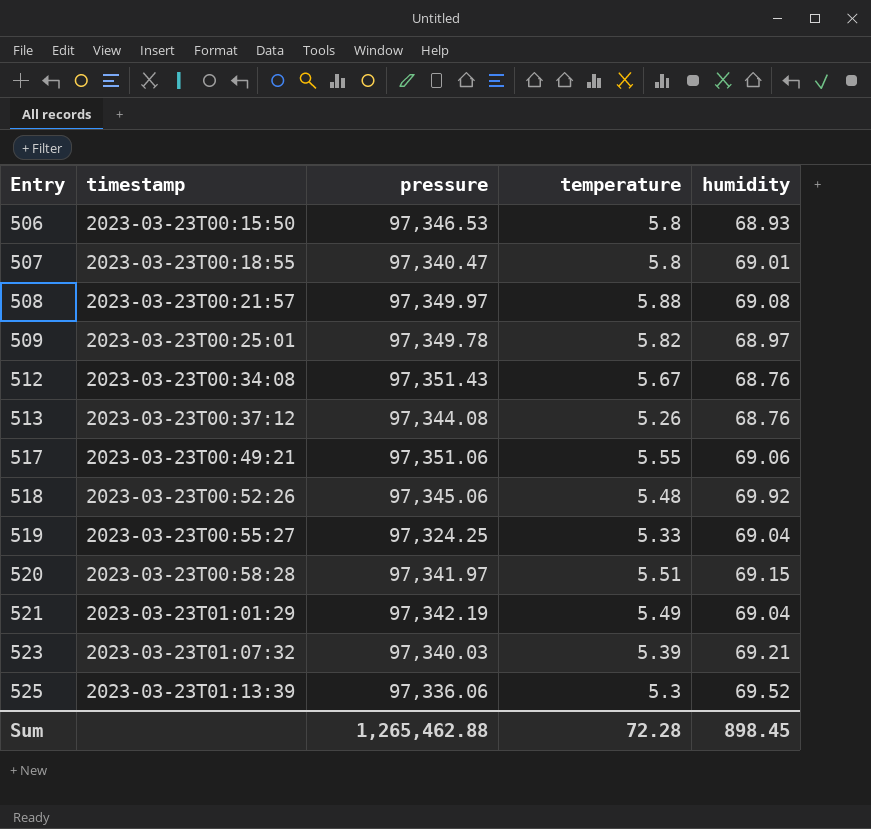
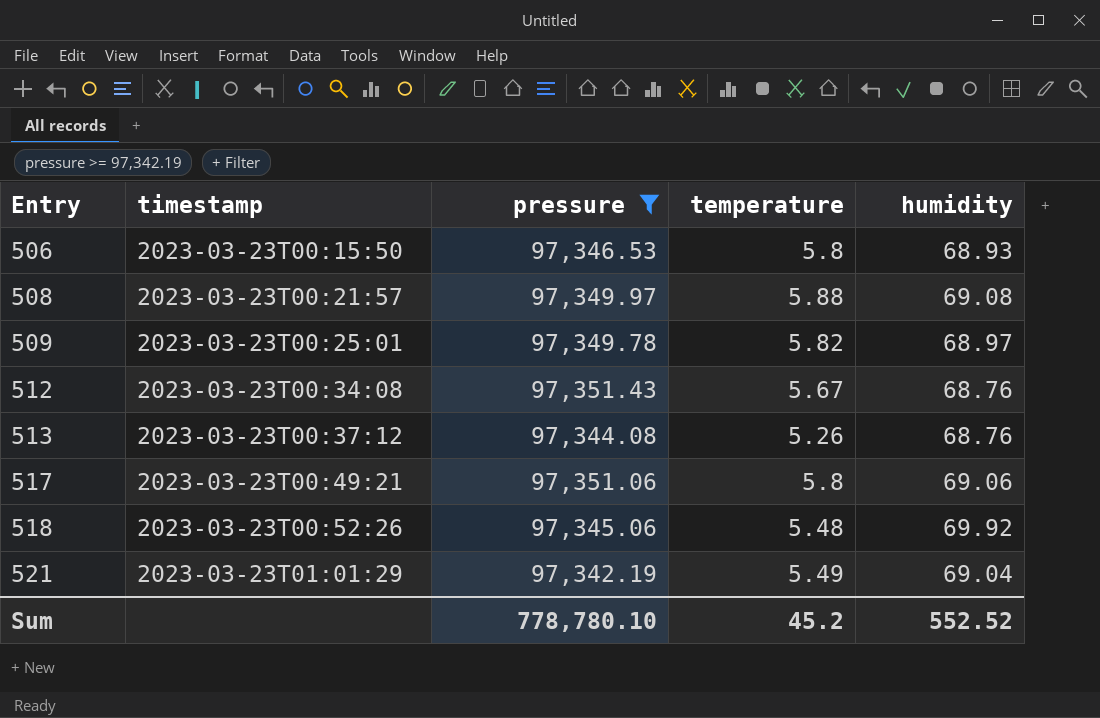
filter: none -> pressure >= 97,342.19
517 | temperature: 5.55 -> 5.8
Sum | pressure: 1,265,462.88 -> 778,780.10
Sum | temperature: 72.28 -> 45.2
Sum | humidity: 898.45 -> 552.52

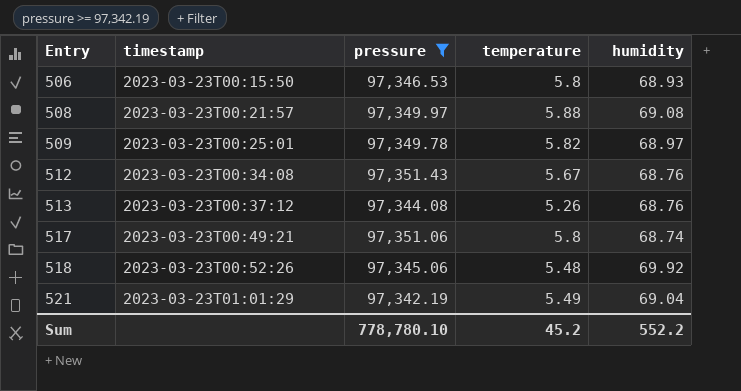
517 | humidity: 69.06 -> 68.74
Sum | humidity: 552.52 -> 552.2

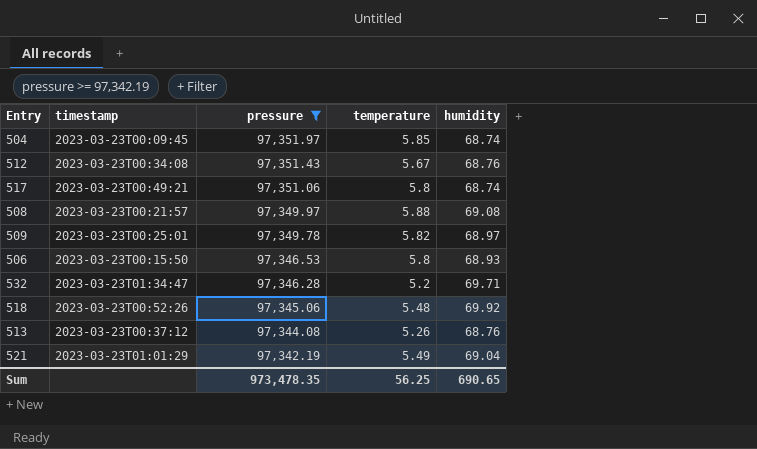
row order: Entry ascending -> pressure descending
row 504: none -> 2023-03-23T00:09:45 | 97,351.97 | 5.85 | 68.74
row 532: none -> 2023-03-23T01:34:47 | 97,346.28 | 5.2 | 69.71
Sum | pressure: 778,780.10 -> 973,478.35
Sum | temperature: 45.2 -> 56.25
Sum | humidity: 552.2 -> 690.65

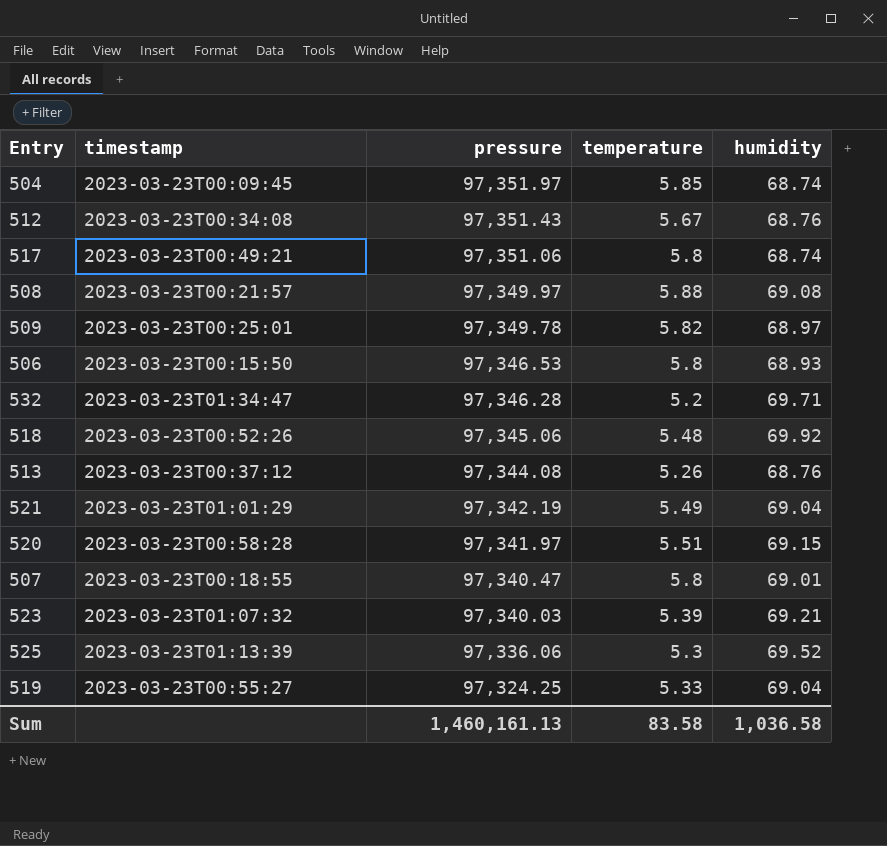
filter: pressure >= 97,342.19 -> none
Sum | pressure: 973,478.35 -> 1,460,161.13
Sum | temperature: 56.25 -> 83.58
Sum | humidity: 690.65 -> 1,036.58

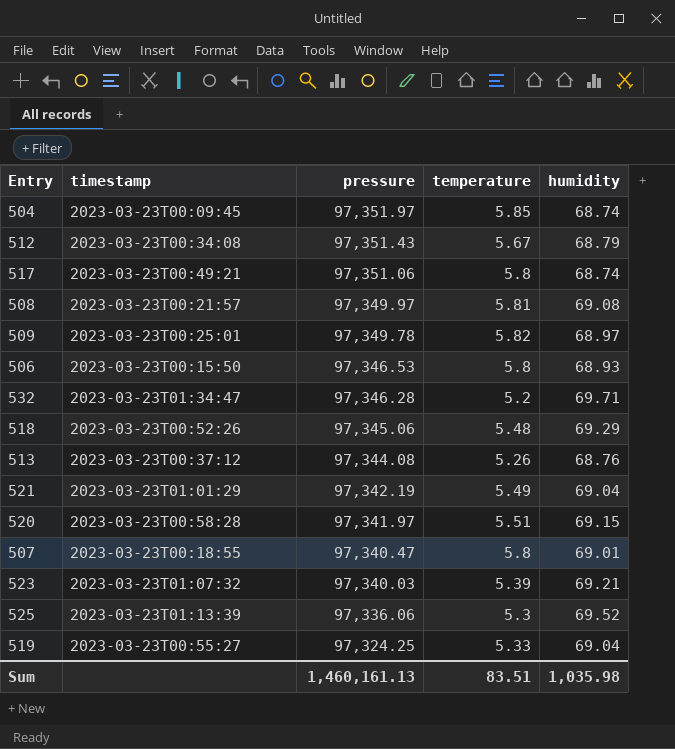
512 | humidity: 68.76 -> 68.79
508 | temperature: 5.88 -> 5.81
518 | humidity: 69.92 -> 69.29
Sum | temperature: 83.58 -> 83.51
Sum | humidity: 1,036.58 -> 1,035.98

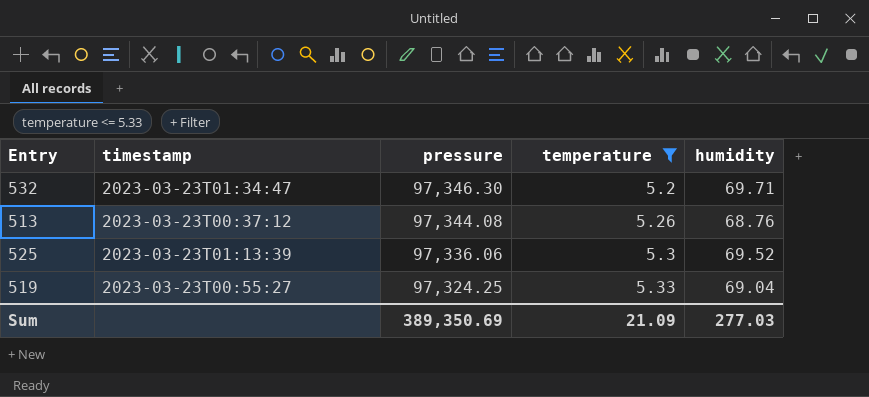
filter: none -> temperature <= 5.33
532 | pressure: 97,346.28 -> 97,346.30
Sum | pressure: 1,460,161.13 -> 389,350.69
Sum | temperature: 83.51 -> 21.09
Sum | humidity: 1,035.98 -> 277.03

